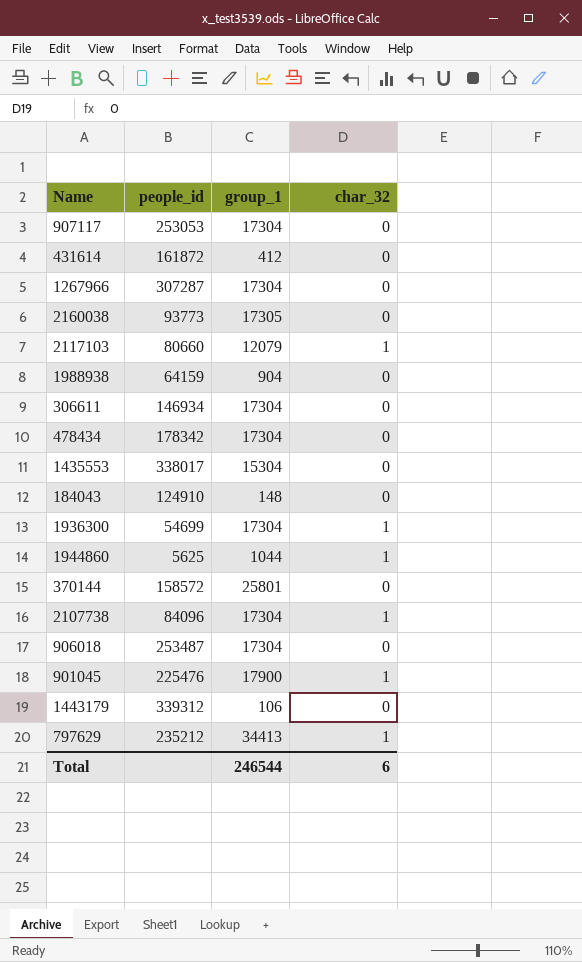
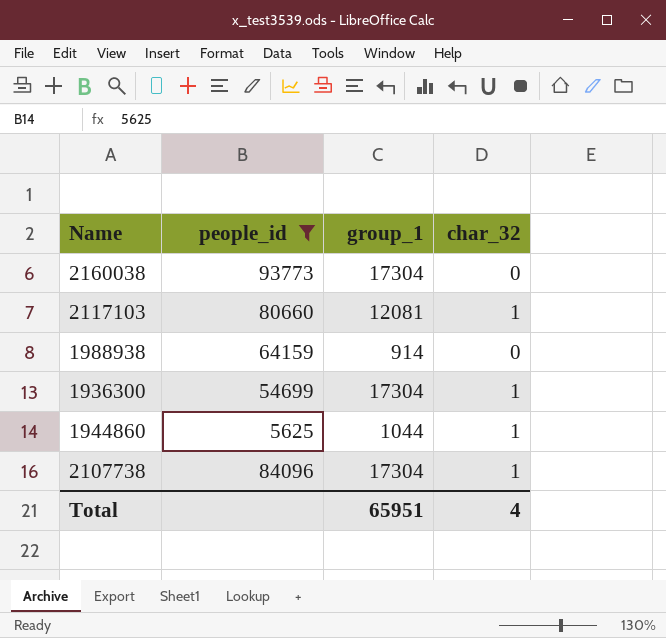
filter: none -> people_id <= 93773
2160038 | group_1: 17305 -> 17304
2117103 | group_1: 12079 -> 12081
1988938 | group_1: 904 -> 914
Total | group_1: 246544 -> 65951
Total | char_32: 6 -> 4

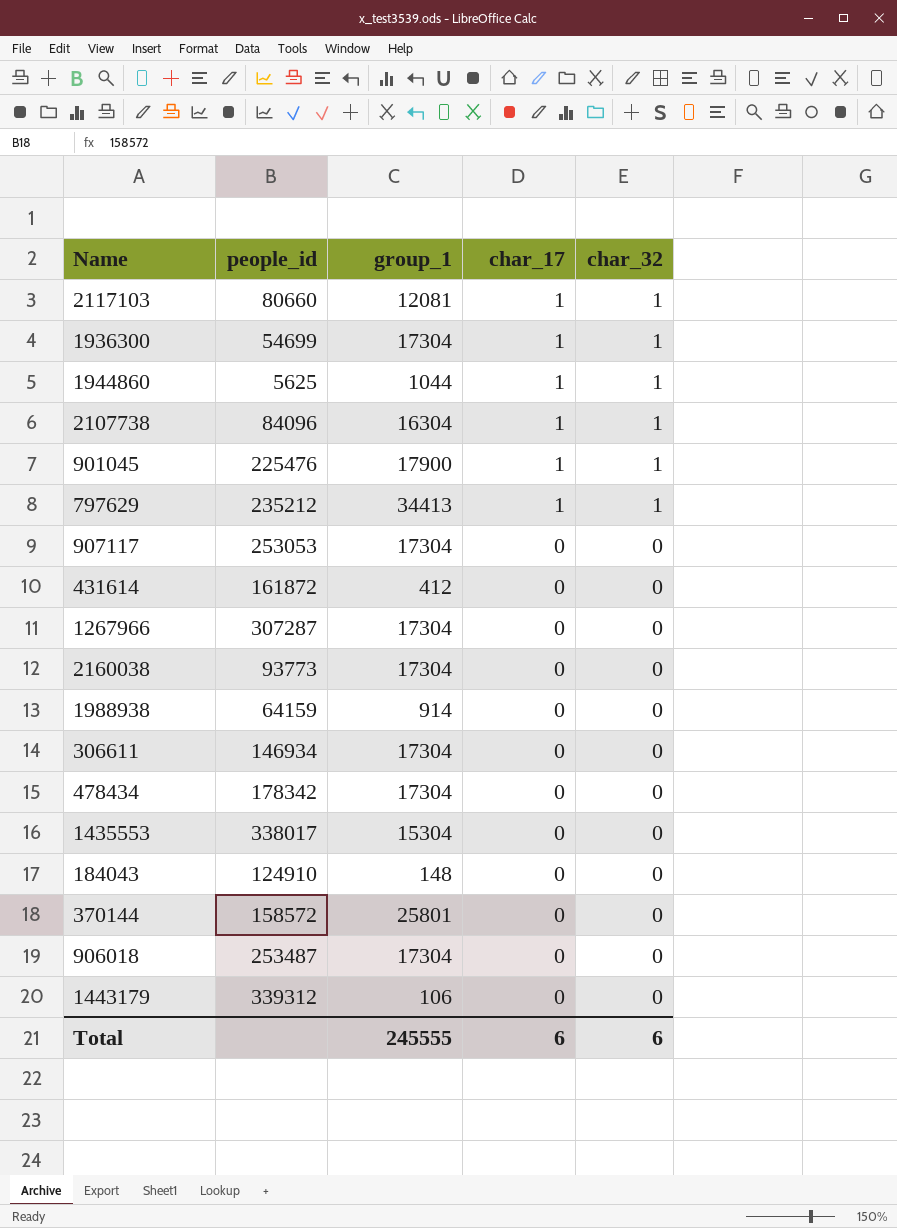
filter: people_id <= 93773 -> none
row order: none -> char_17 descending
column char_17 | position: none -> 4
2107738 | group_1: 17304 -> 16304
Total | group_1: 65951 -> 245555
Total | char_32: 4 -> 6

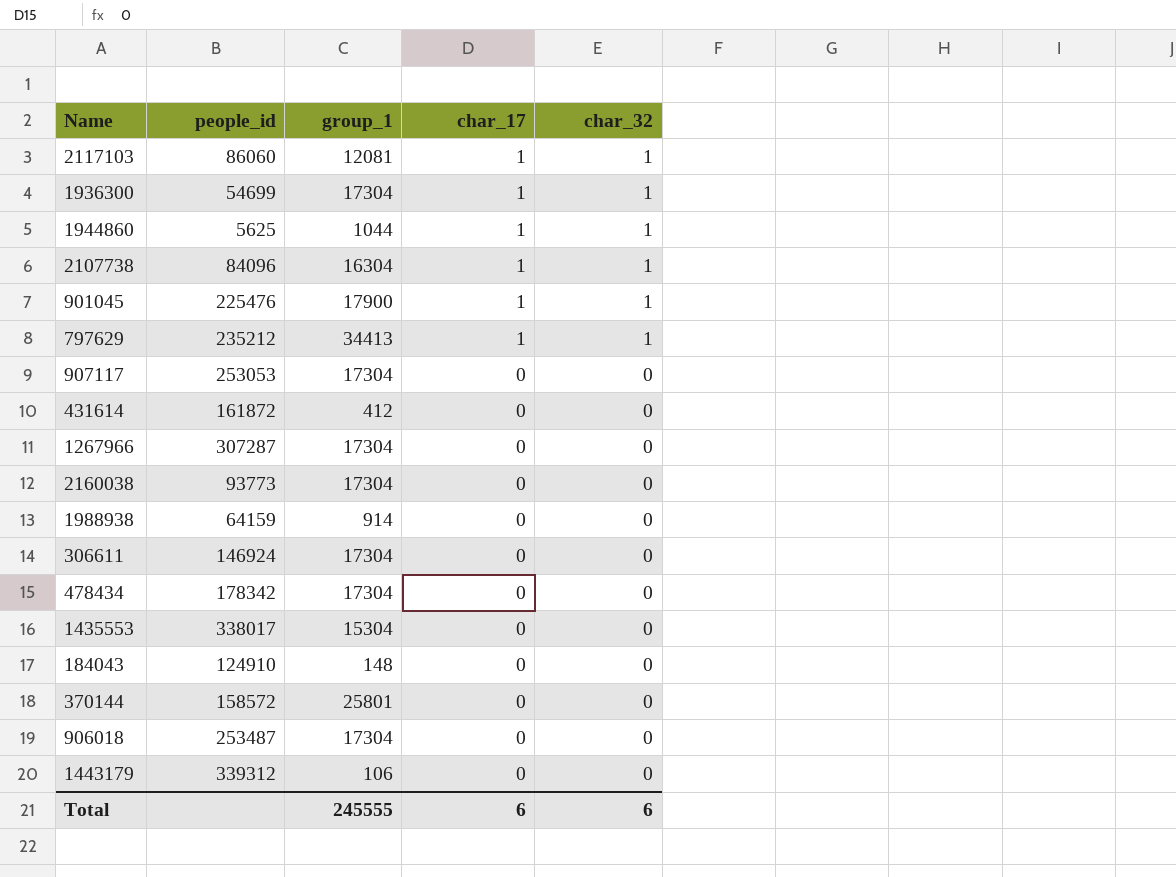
2117103 | people_id: 80660 -> 86060
306611 | people_id: 146934 -> 146924

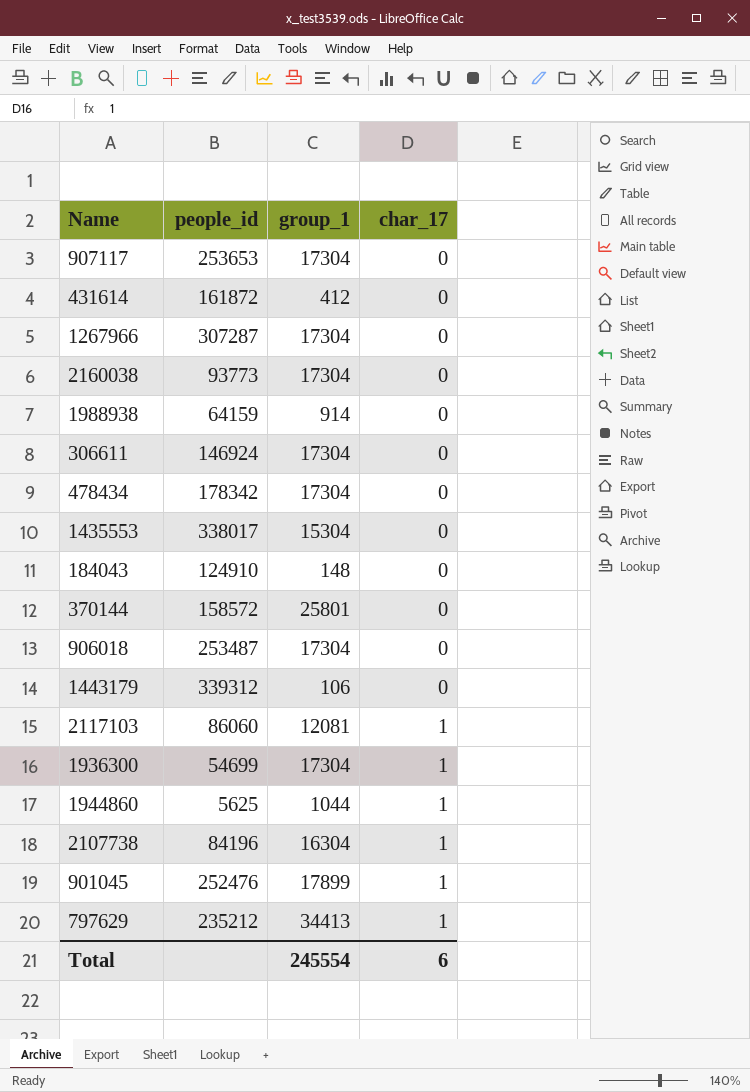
row order: char_17 descending -> char_17 ascending
column char_32 | position: 5 -> none
907117 | people_id: 253053 -> 253653
2107738 | people_id: 84096 -> 84196
901045 | people_id: 225476 -> 252476
901045 | group_1: 17900 -> 17899
Total | group_1: 245555 -> 245554

